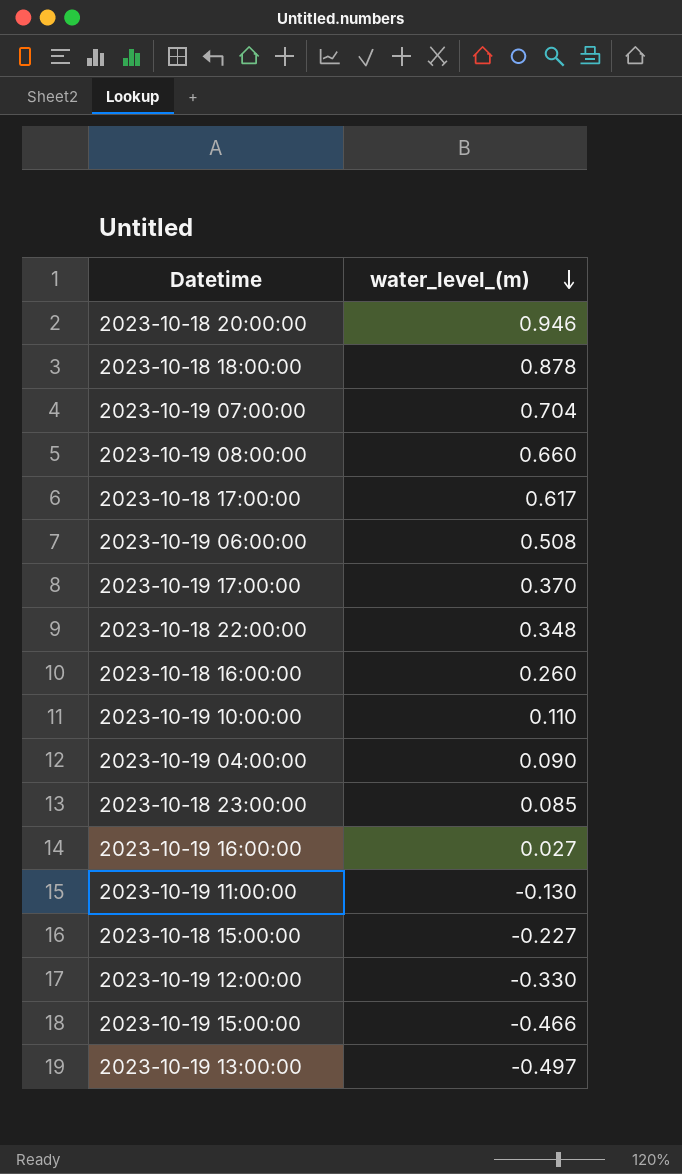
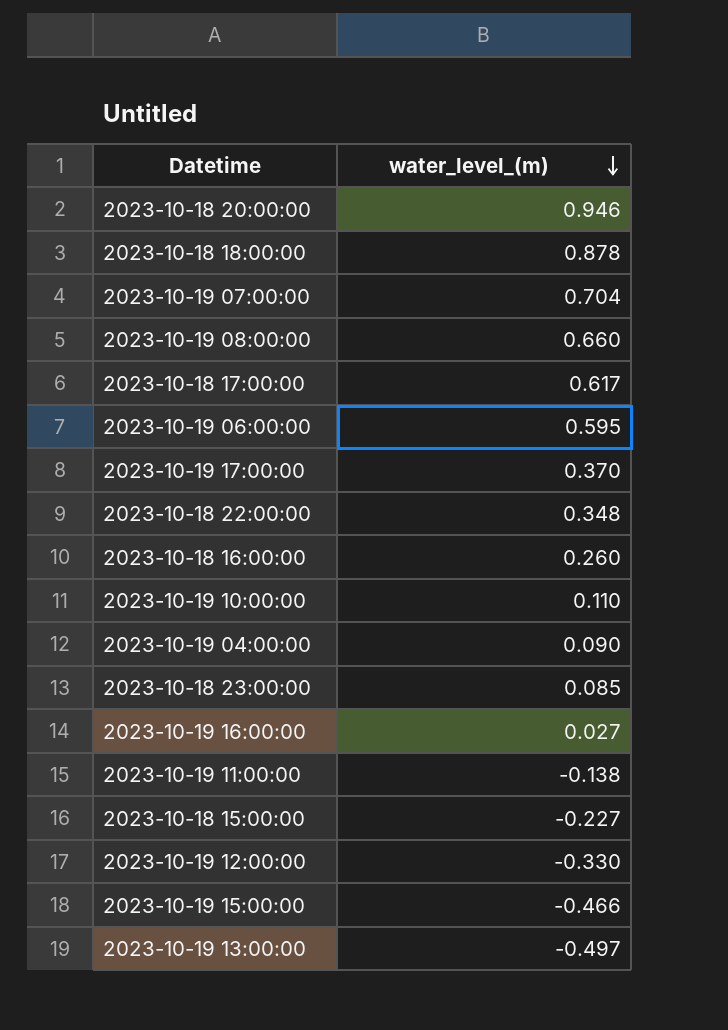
2023-10-19 06:00:00 | water_level_(m): 0.508 -> 0.595
2023-10-19 11:00:00 | water_level_(m): -0.130 -> -0.138

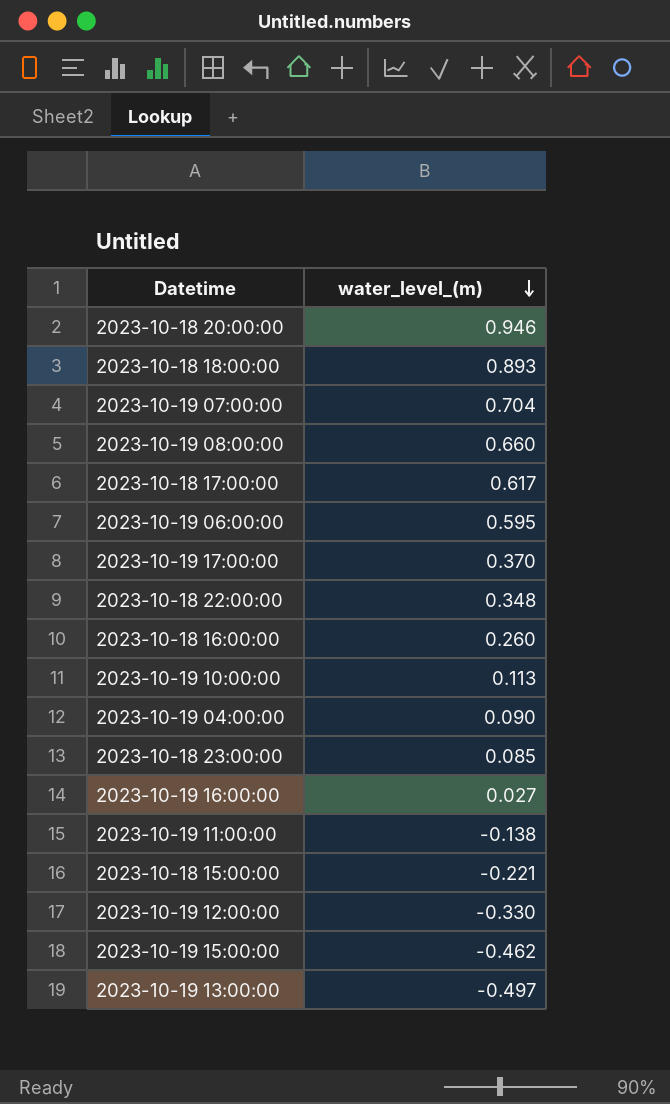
2023-10-18 18:00:00 | water_level_(m): 0.878 -> 0.893
2023-10-19 10:00:00 | water_level_(m): 0.110 -> 0.113
2023-10-18 15:00:00 | water_level_(m): -0.227 -> -0.221
2023-10-19 15:00:00 | water_level_(m): -0.466 -> -0.462

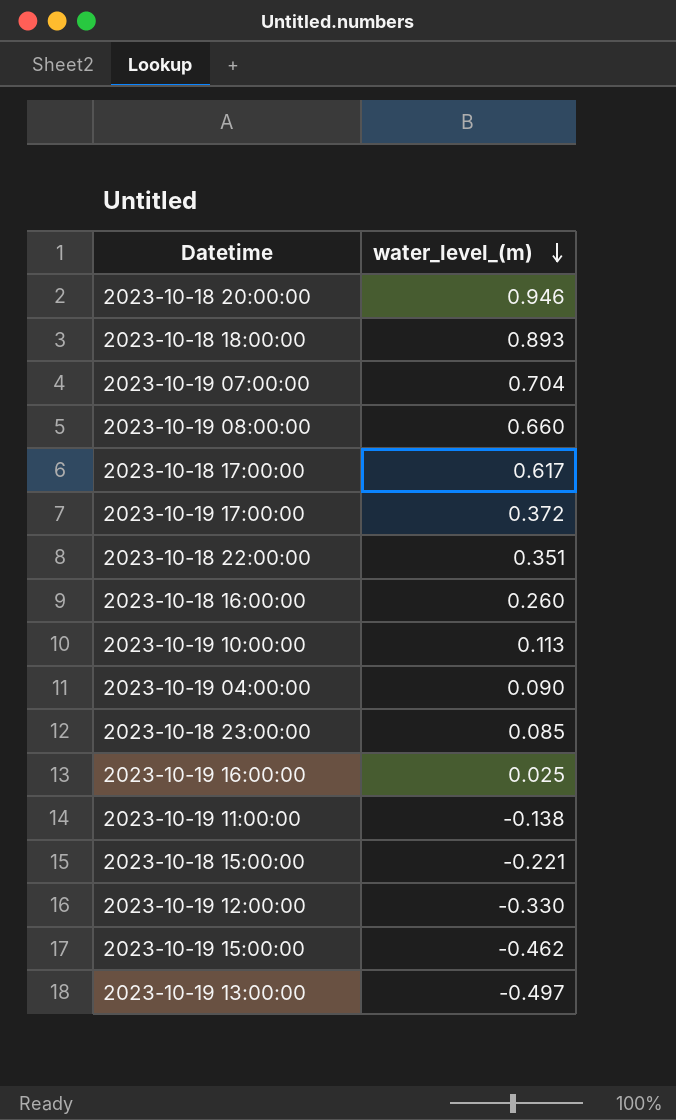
row 2023-10-19 06:00:00: 0.595 -> none
2023-10-19 17:00:00 | water_level_(m): 0.370 -> 0.372
2023-10-18 22:00:00 | water_level_(m): 0.348 -> 0.351
2023-10-19 16:00:00 | water_level_(m): 0.027 -> 0.025

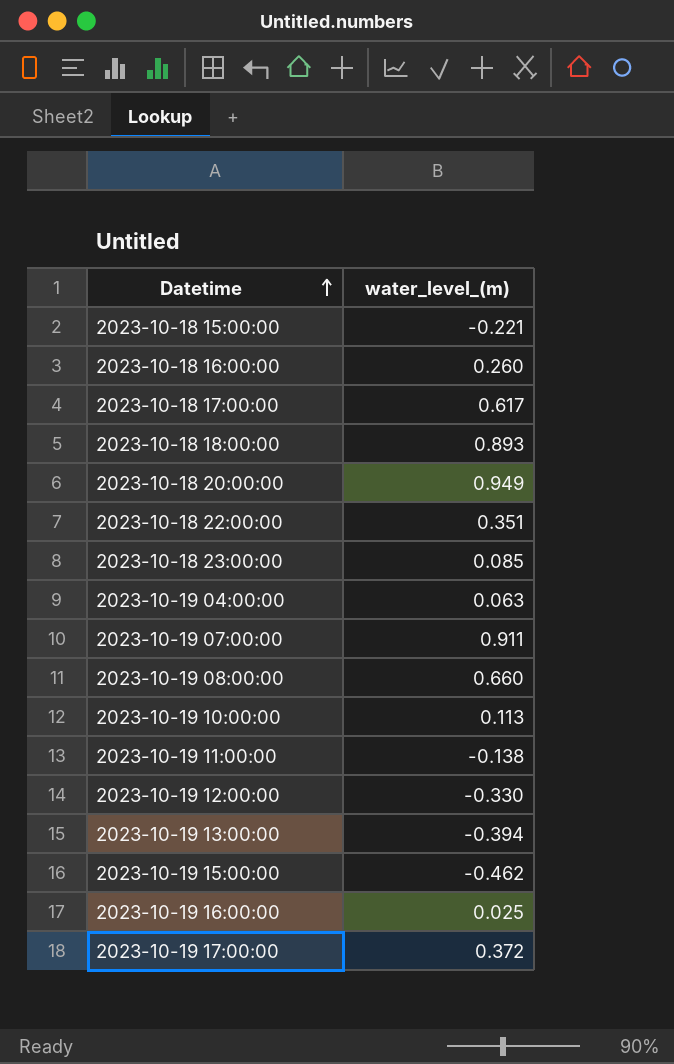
row order: water_level_(m) descending -> Datetime ascending
2023-10-18 20:00:00 | water_level_(m): 0.946 -> 0.949
2023-10-19 04:00:00 | water_level_(m): 0.090 -> 0.063
2023-10-19 07:00:00 | water_level_(m): 0.704 -> 0.911
2023-10-19 13:00:00 | water_level_(m): -0.497 -> -0.394

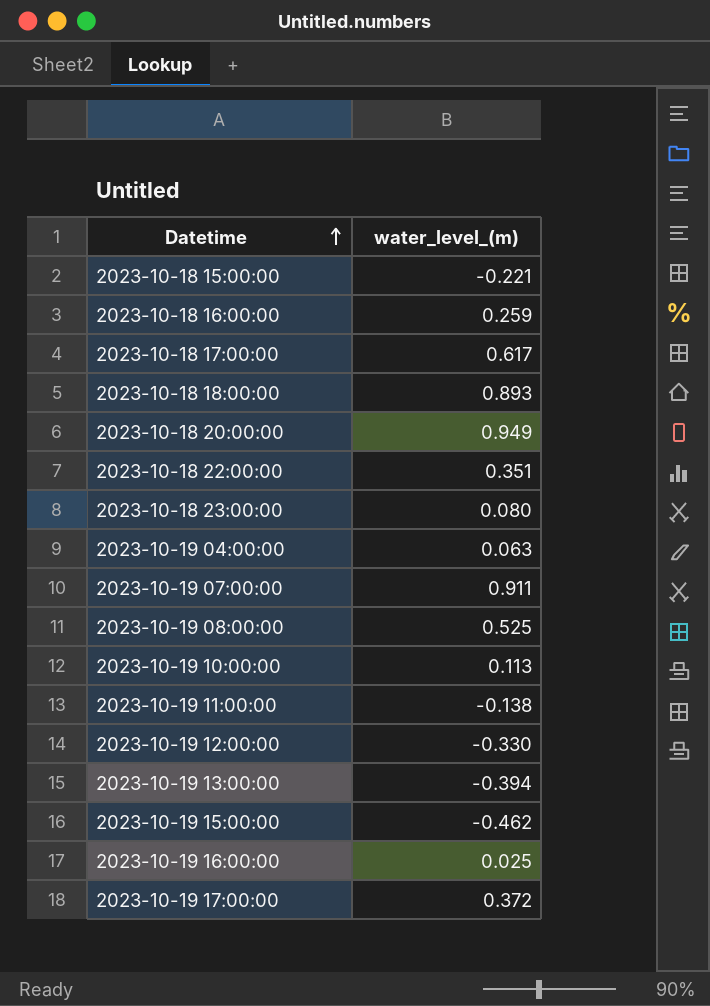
2023-10-18 16:00:00 | water_level_(m): 0.260 -> 0.259
2023-10-18 23:00:00 | water_level_(m): 0.085 -> 0.080
2023-10-19 08:00:00 | water_level_(m): 0.660 -> 0.525

